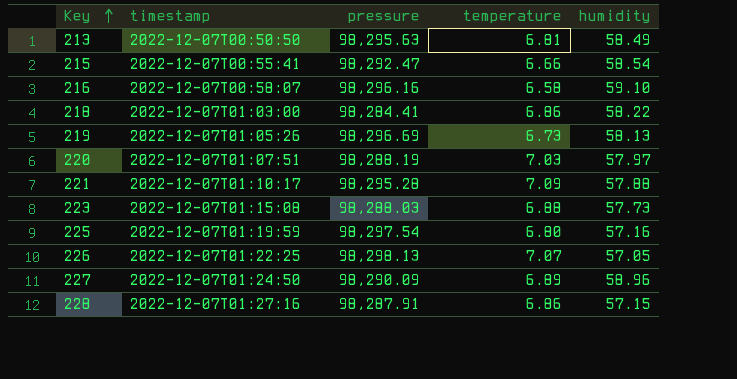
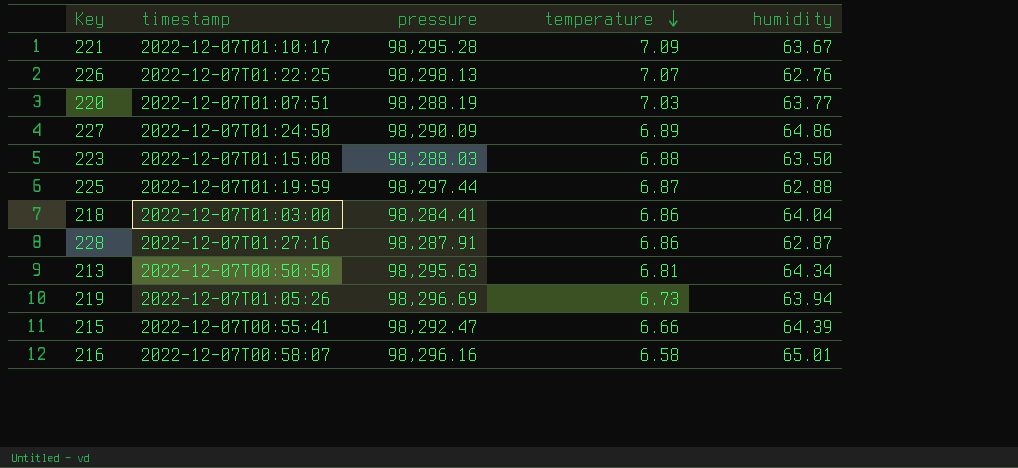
row order: Key ascending -> temperature descending
221 | humidity: 57.88 -> 63.67
226 | humidity: 57.05 -> 62.76
220 | humidity: 57.97 -> 63.77
227 | humidity: 58.96 -> 64.86
223 | humidity: 57.73 -> 63.50
225 | pressure: 98,297.54 -> 98,297.44
225 | temperature: 6.80 -> 6.87
225 | humidity: 57.16 -> 62.88
218 | humidity: 58.22 -> 64.04
228 | humidity: 57.15 -> 62.87
213 | humidity: 58.49 -> 64.34
219 | humidity: 58.13 -> 63.94
215 | humidity: 58.54 -> 64.39
216 | humidity: 59.10 -> 65.01

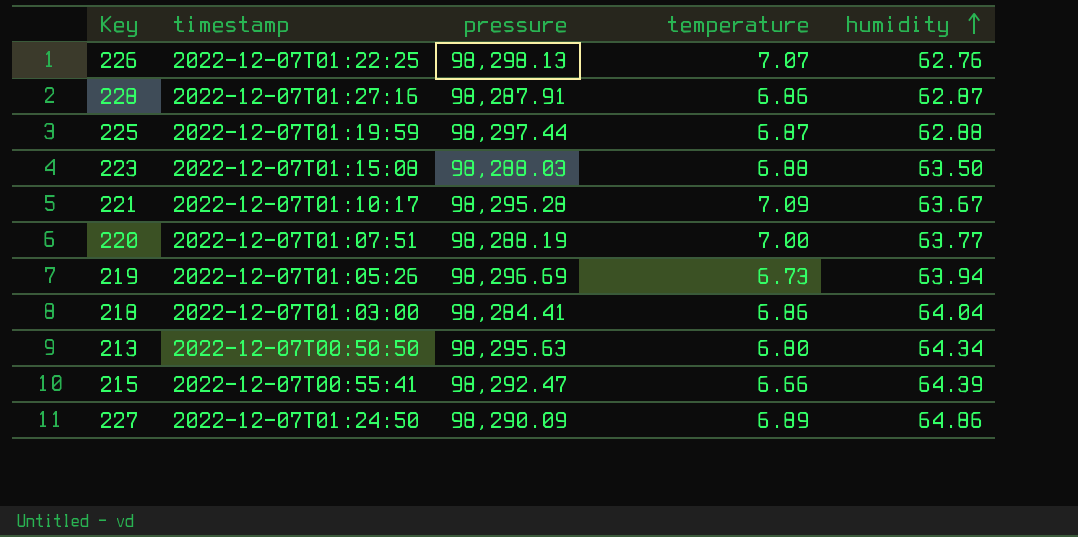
row order: temperature descending -> humidity ascending
row 216: 2022-12-07T00:58:07 | 98,296.16 | 6.58 | 65.01 -> none
220 | temperature: 7.03 -> 7.00
213 | temperature: 6.81 -> 6.80

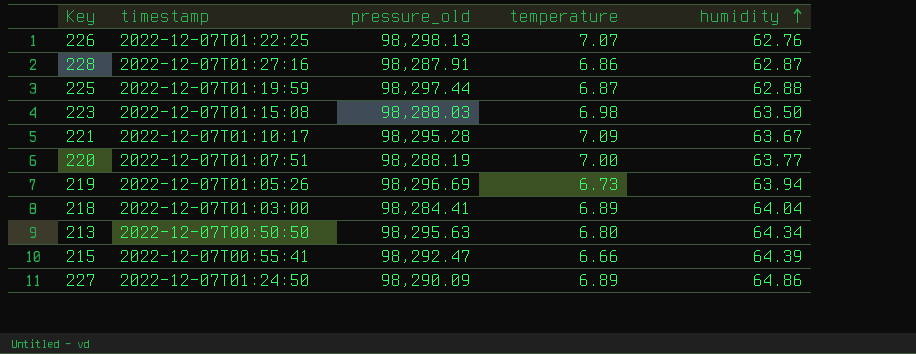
column name: pressure -> pressure_old
223 | temperature: 6.88 -> 6.98
218 | temperature: 6.86 -> 6.89

